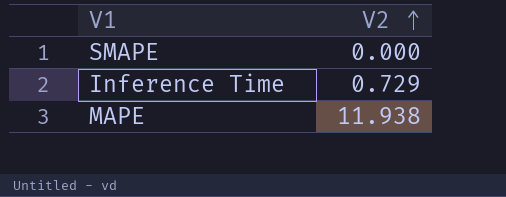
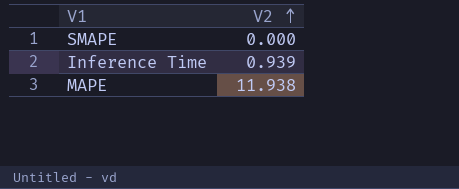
Inference Time | V2: 0.729 -> 0.939

